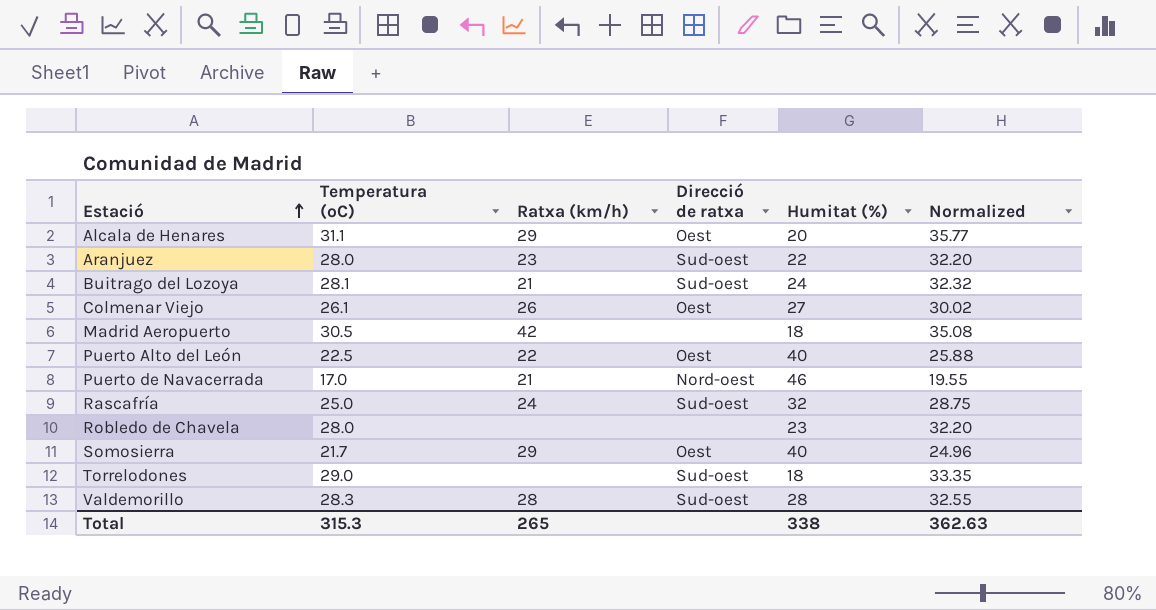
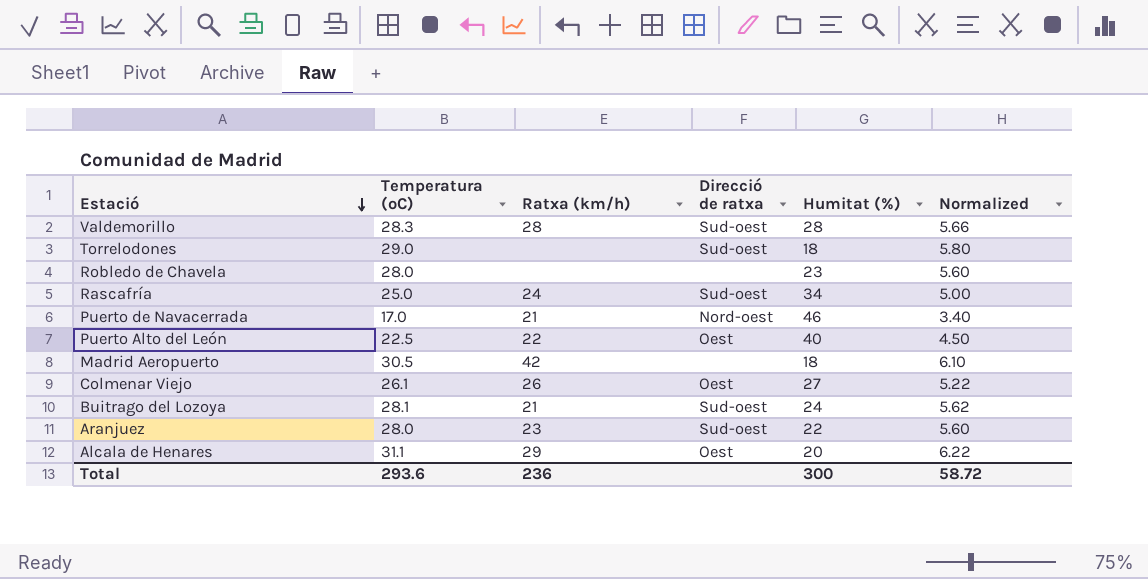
row order: Estació ascending -> Estació descending
column Normalized | formula: [Temperatura (ºC)] * 1.15 -> [Temperatura (ºC)] * 0.2
row Somosierra: 21.7 | 29 | Oest | 40 | 24.96 -> none
Rascafría | Humitat (%): 32 -> 34
Total | Temperatura (ºC): 315.3 -> 293.6
Total | Ratxa (km/h): 265 -> 236
Total | Humitat (%): 338 -> 300
Total | Normalized: 362.63 -> 58.72

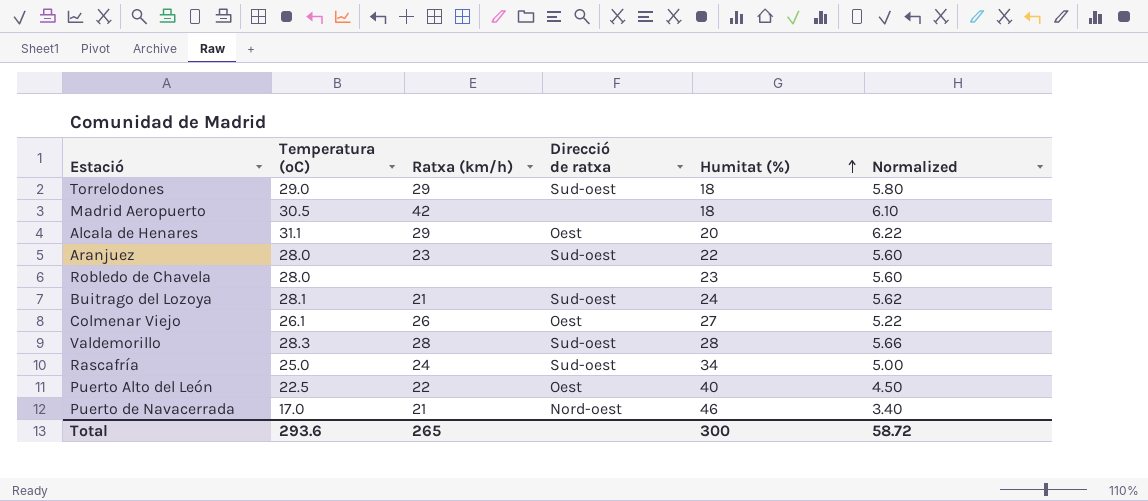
row order: Estació descending -> Humitat (%) ascending
Torrelodones | Ratxa (km/h): none -> 29
Total | Ratxa (km/h): 236 -> 265

